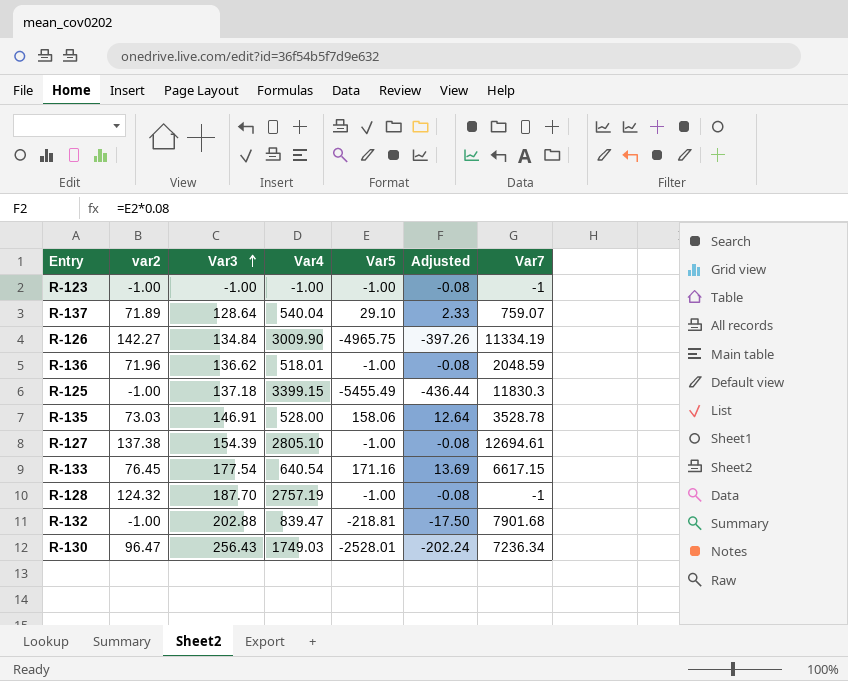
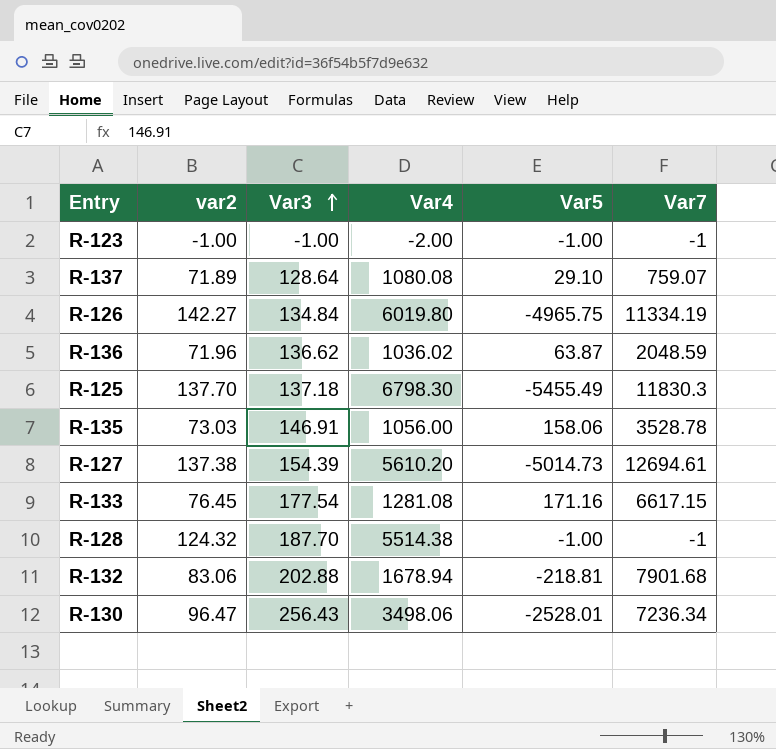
column Adjusted | formula: [Var5] * 0.08 -> none
R-123 | Var4: -1.00 -> -2.00
R-137 | Var4: 540.04 -> 1080.08
R-126 | Var4: 3009.90 -> 6019.80
R-136 | Var4: 518.01 -> 1036.02
R-136 | Var5: -1.00 -> 63.87
R-125 | var2: -1.00 -> 137.70
R-125 | Var4: 3399.15 -> 6798.30
R-135 | Var4: 528.00 -> 1056.00
R-127 | Var4: 2805.10 -> 5610.20
R-127 | Var5: -1.00 -> -5014.73
R-133 | Var4: 640.54 -> 1281.08
R-128 | Var4: 2757.19 -> 5514.38
R-132 | var2: -1.00 -> 83.06
R-132 | Var4: 839.47 -> 1678.94
R-130 | Var4: 1749.03 -> 3498.06

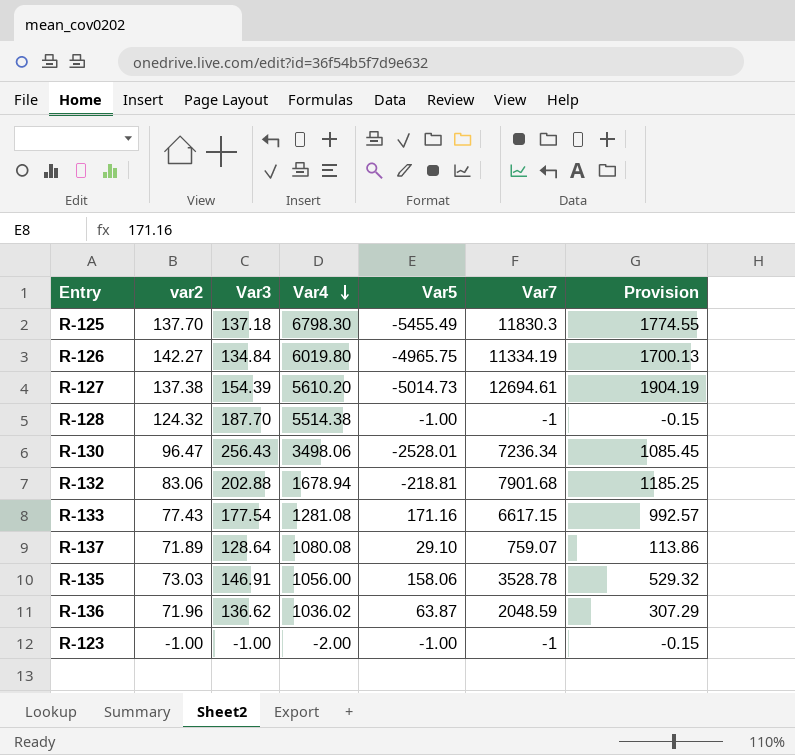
row order: Var3 ascending -> Var4 descending
column Provision | formula: none -> [Var7] * 0.15
R-133 | var2: 76.45 -> 77.43

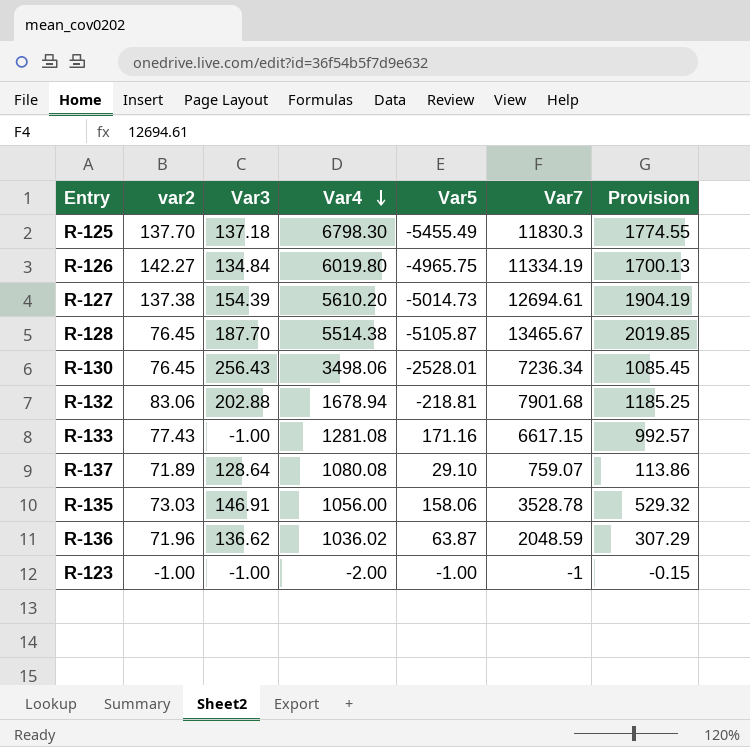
R-128 | var2: 124.32 -> 76.45
R-128 | Var5: -1.00 -> -5105.87
R-128 | Var7: -1 -> 13465.67
R-128 | Provision: -0.15 -> 2019.85
R-130 | var2: 96.47 -> 76.45
R-133 | Var3: 177.54 -> -1.00

